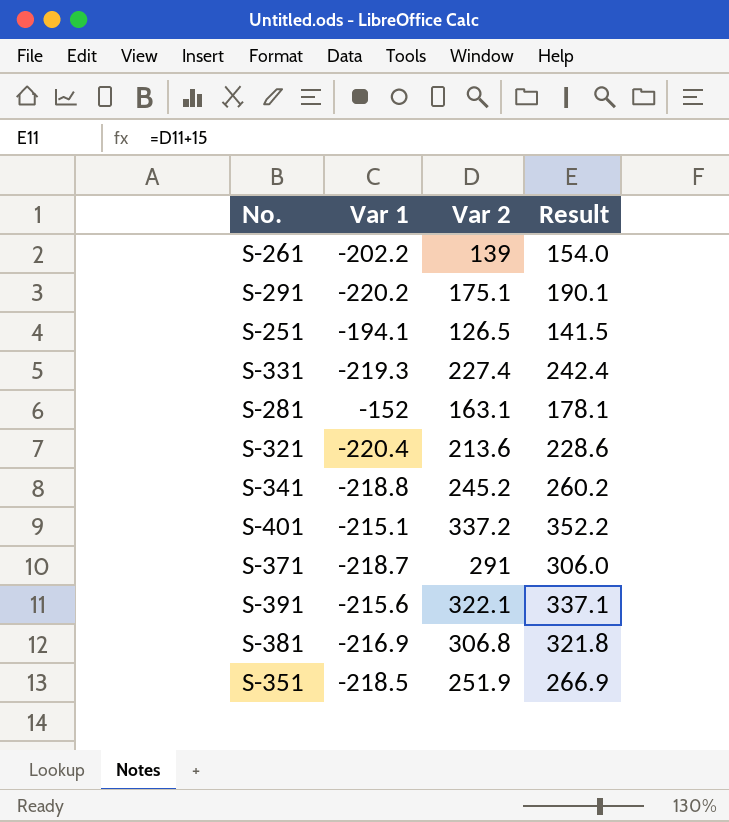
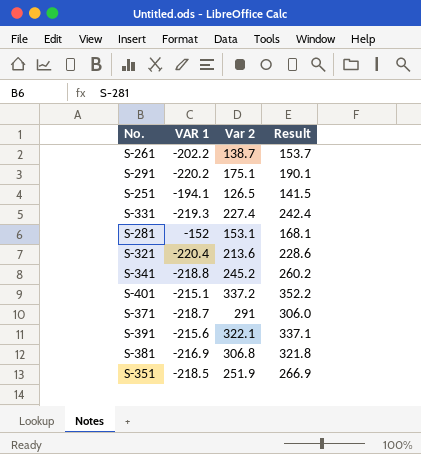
column name: Var 1 -> VAR 1
S-261 | Var 2: 139 -> 138.7
S-261 | Result: 154.0 -> 153.7
S-281 | Var 2: 163.1 -> 153.1
S-281 | Result: 178.1 -> 168.1

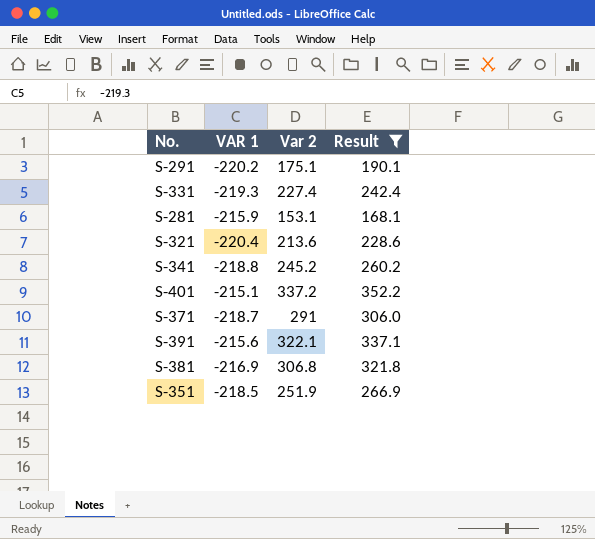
filter: none -> Result >= 168.1
S-281 | VAR 1: -152 -> -215.9

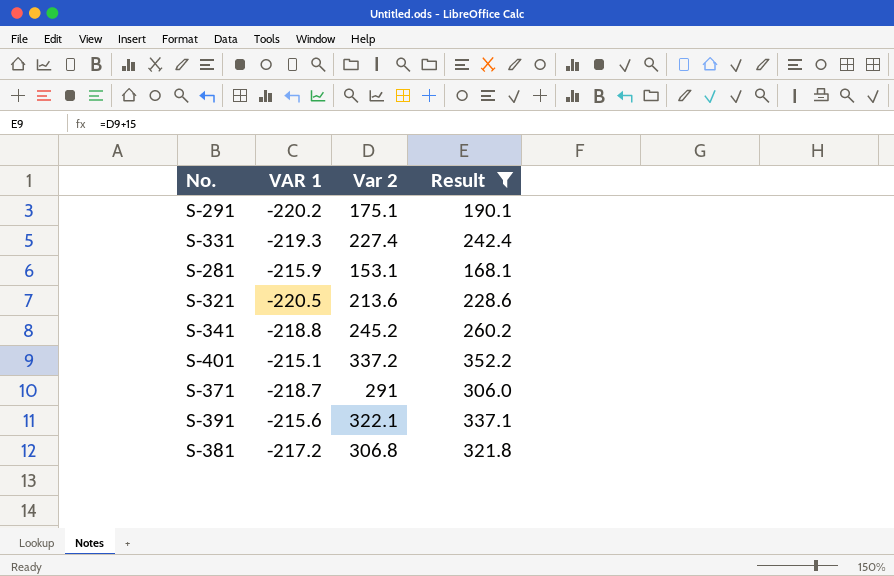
row S-351: -218.5 | 251.9 | 266.9 -> none
S-321 | VAR 1: -220.4 -> -220.5
S-381 | VAR 1: -216.9 -> -217.2

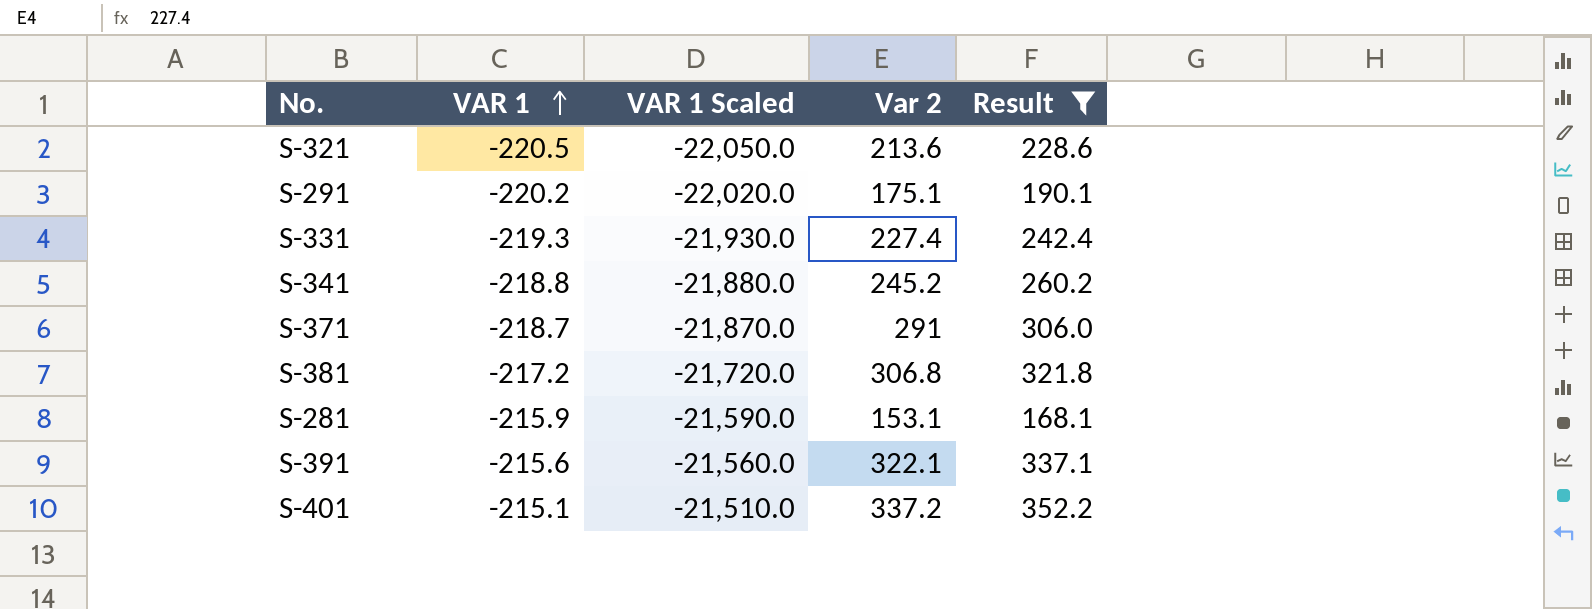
row order: none -> VAR 1 ascending
column VAR 1 Scaled | formula: none -> [VAR 1] * 100

